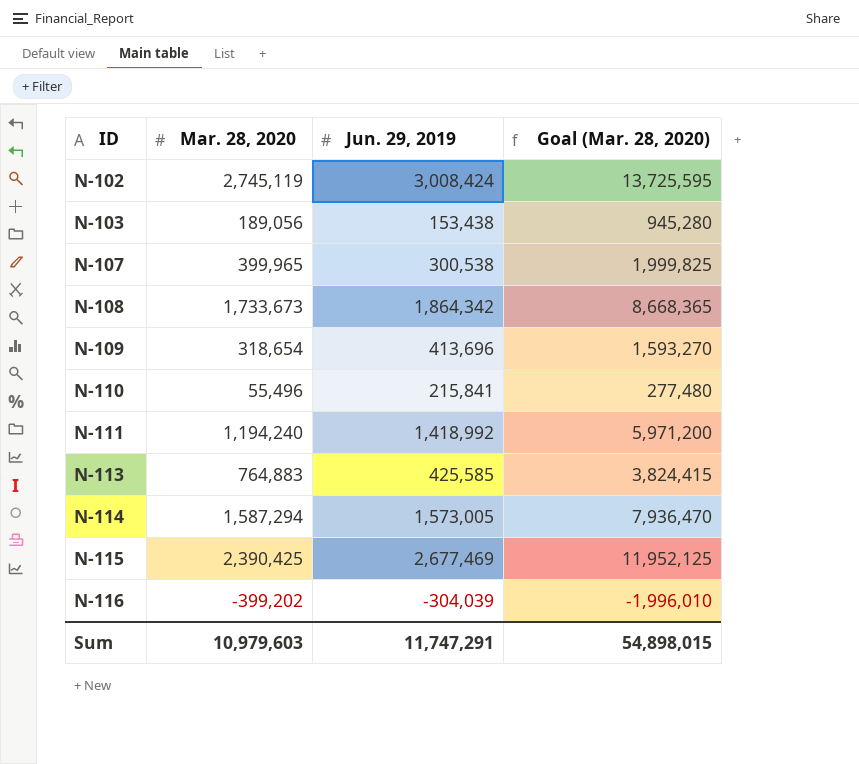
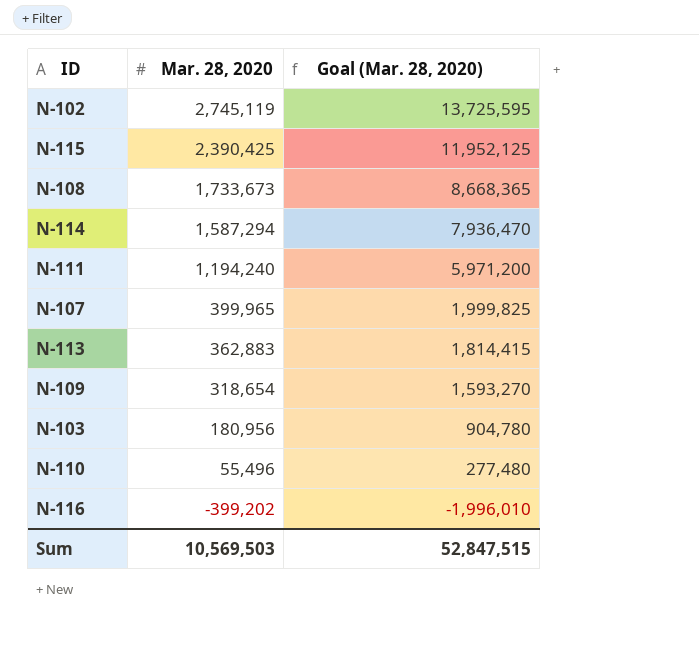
row order: ID ascending -> Mar. 28, 2020 descending
column Jun. 29, 2019 | position: 3 -> none
N-113 | Mar. 28, 2020: 764,883 -> 362,883
N-113 | Goal (Mar. 28, 2020): 3,824,415 -> 1,814,415
N-103 | Mar. 28, 2020: 189,056 -> 180,956
N-103 | Goal (Mar. 28, 2020): 945,280 -> 904,780
Sum | Mar. 28, 2020: 10,979,603 -> 10,569,503
Sum | Goal (Mar. 28, 2020): 54,898,015 -> 52,847,515

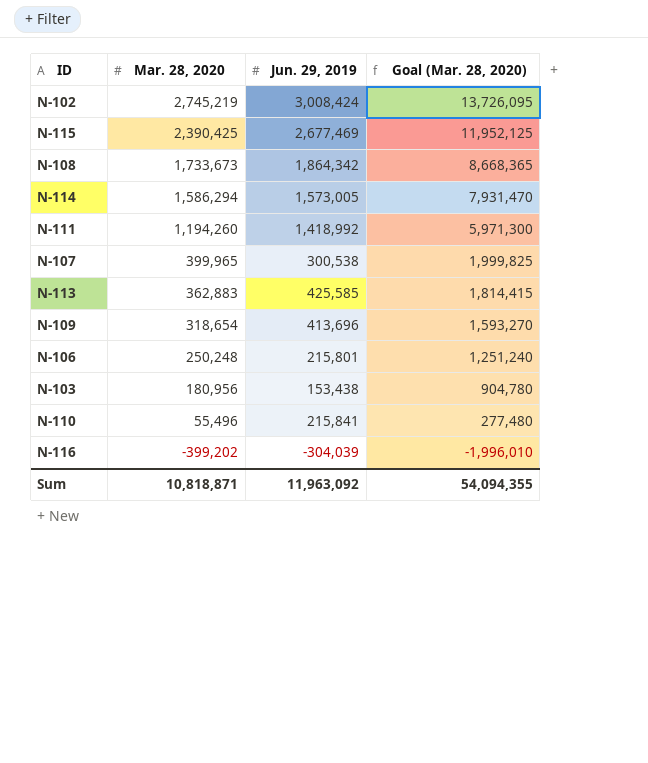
column Jun. 29, 2019 | position: none -> 3
N-102 | Mar. 28, 2020: 2,745,119 -> 2,745,219
N-102 | Goal (Mar. 28, 2020): 13,725,595 -> 13,726,095
N-114 | Mar. 28, 2020: 1,587,294 -> 1,586,294
N-114 | Goal (Mar. 28, 2020): 7,936,470 -> 7,931,470
N-111 | Mar. 28, 2020: 1,194,240 -> 1,194,260
N-111 | Goal (Mar. 28, 2020): 5,971,200 -> 5,971,300
row N-106: none -> 250,248 | 215,801 | 1,251,240
Sum | Mar. 28, 2020: 10,569,503 -> 10,818,871
Sum | Goal (Mar. 28, 2020): 52,847,515 -> 54,094,355

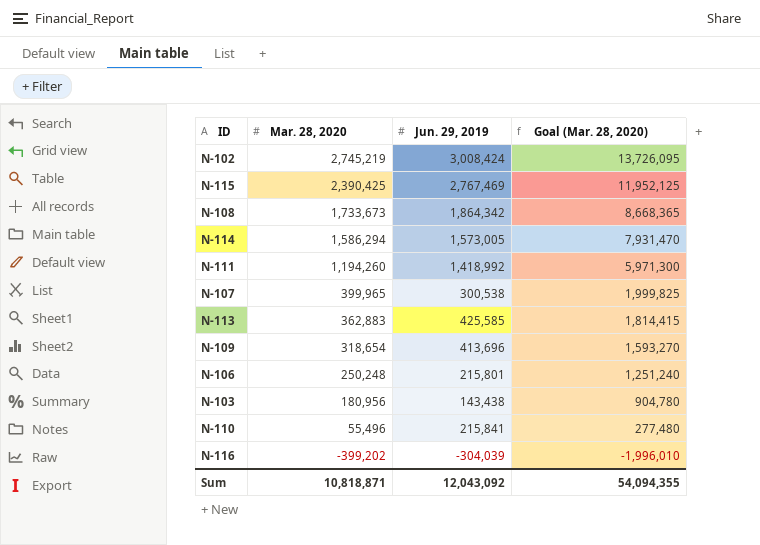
N-115 | Jun. 29, 2019: 2,677,469 -> 2,767,469
N-103 | Jun. 29, 2019: 153,438 -> 143,438
Sum | Jun. 29, 2019: 11,963,092 -> 12,043,092

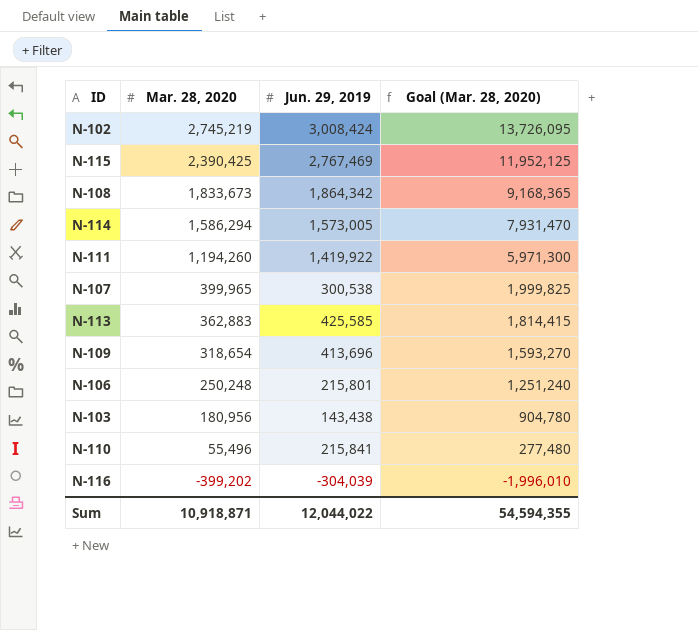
N-108 | Mar. 28, 2020: 1,733,673 -> 1,833,673
N-108 | Goal (Mar. 28, 2020): 8,668,365 -> 9,168,365
N-111 | Jun. 29, 2019: 1,418,992 -> 1,419,922
Sum | Mar. 28, 2020: 10,818,871 -> 10,918,871
Sum | Jun. 29, 2019: 12,043,092 -> 12,044,022
Sum | Goal (Mar. 28, 2020): 54,094,355 -> 54,594,355

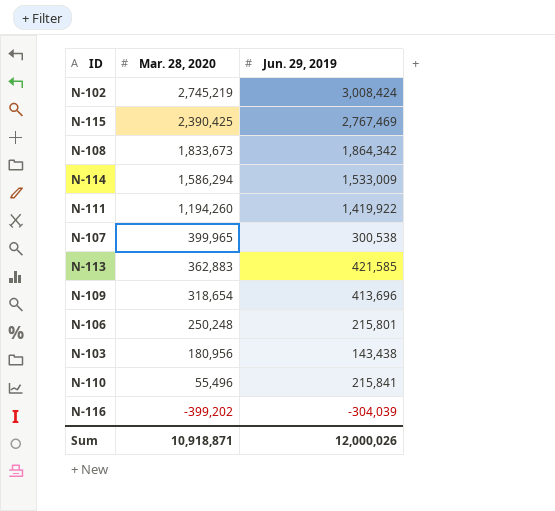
column Goal (Mar. 28, 2020) | formula: [Mar. 28, 2020] * 5 -> none
N-114 | Jun. 29, 2019: 1,573,005 -> 1,533,009
N-113 | Jun. 29, 2019: 425,585 -> 421,585
Sum | Jun. 29, 2019: 12,044,022 -> 12,000,026

